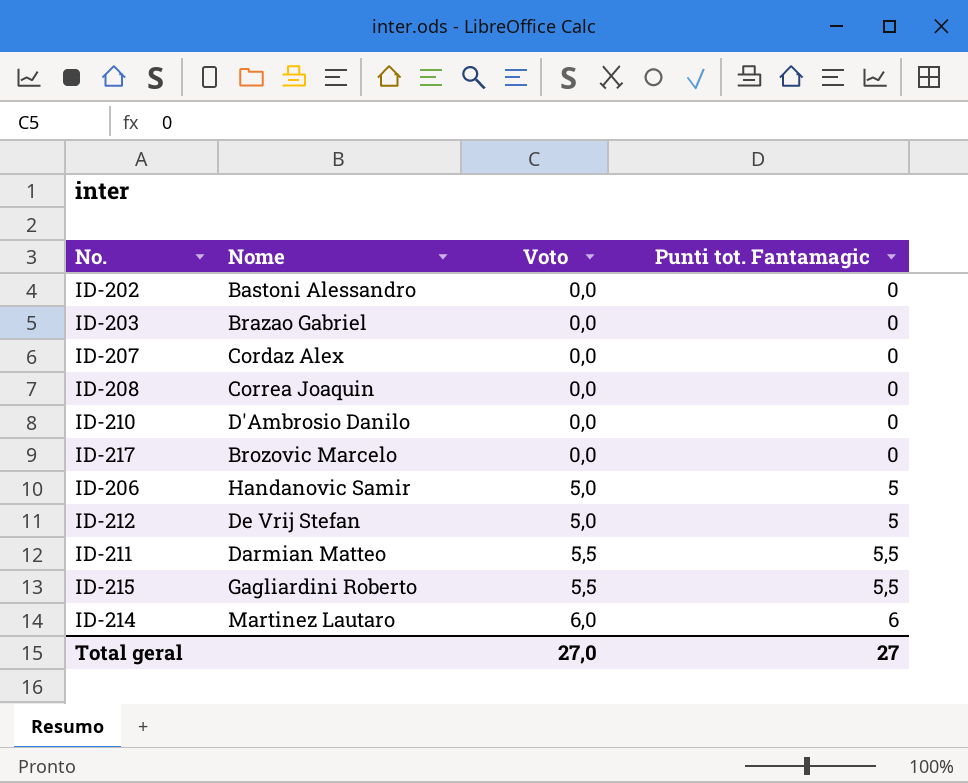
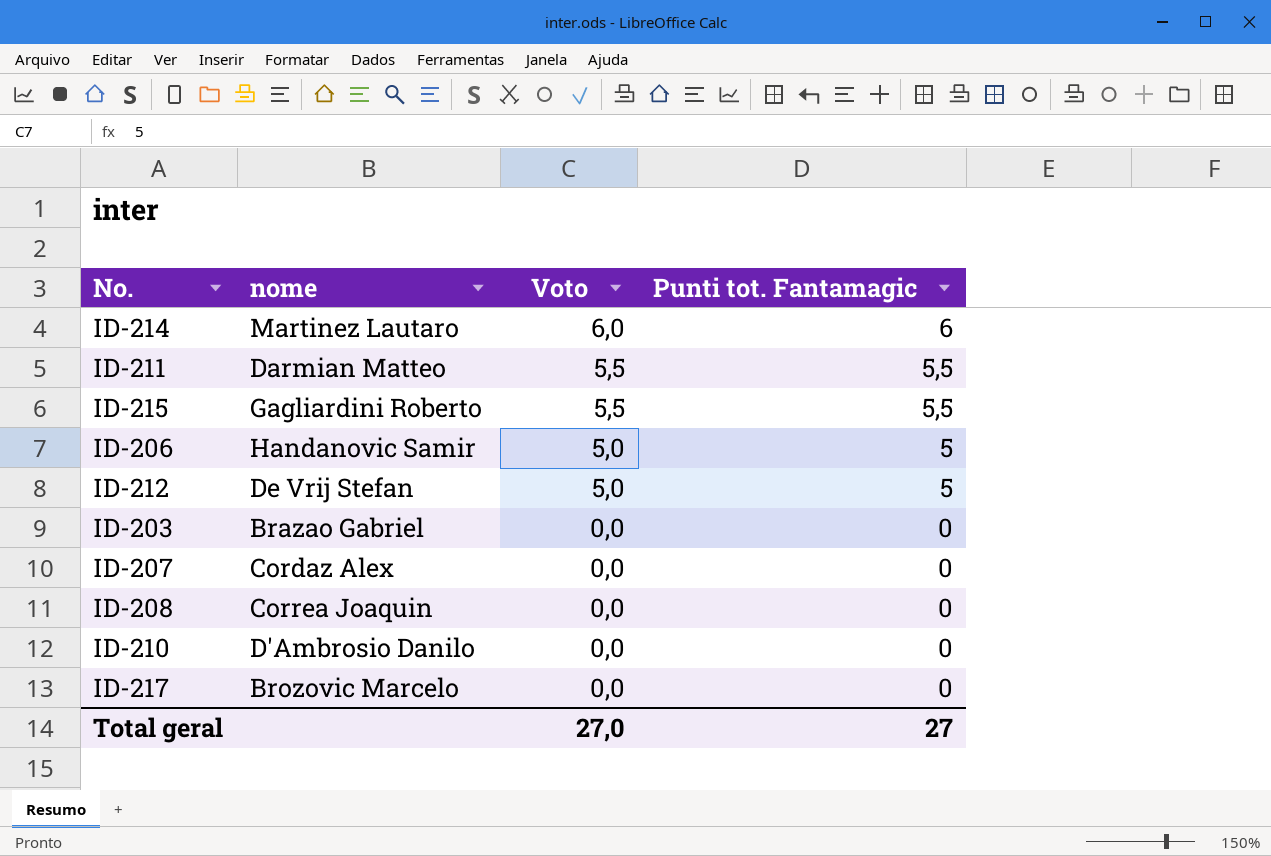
row order: Voto ascending -> Voto descending
column name: Nome -> nome
row ID-202: Bastoni Alessandro | 0,0 | 0 -> none

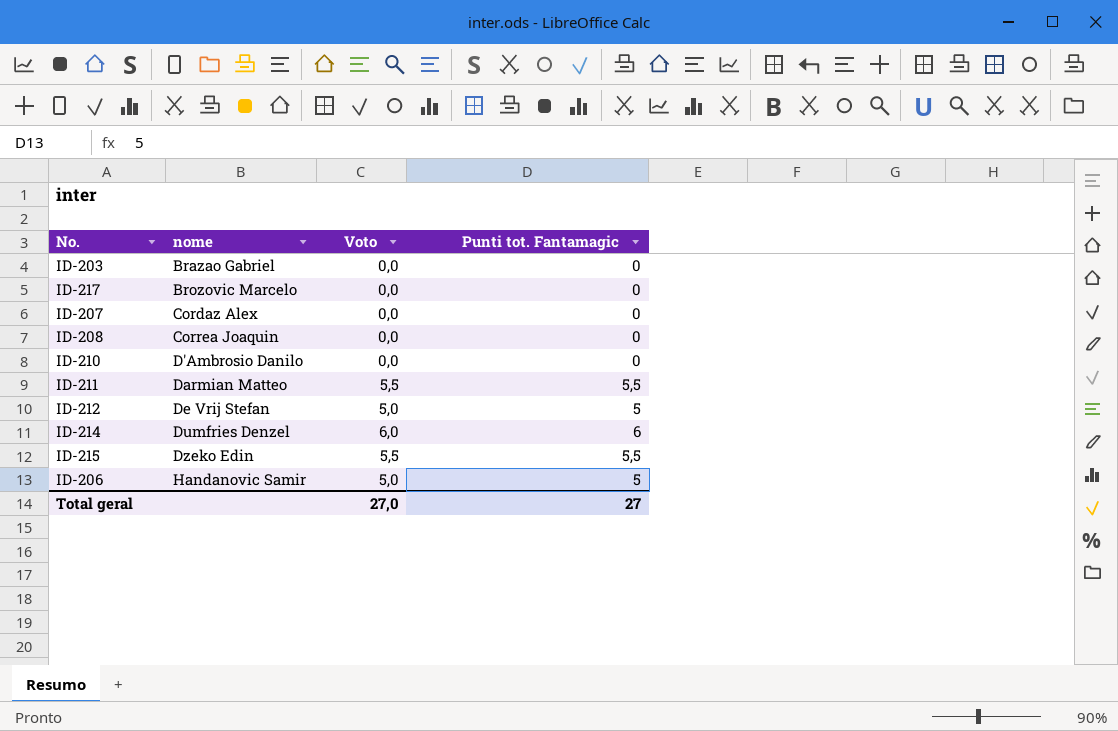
row order: Voto descending -> nome ascending
ID-214 | nome: Martinez Lautaro -> Dumfries Denzel
ID-215 | nome: Gagliardini Roberto -> Dzeko Edin

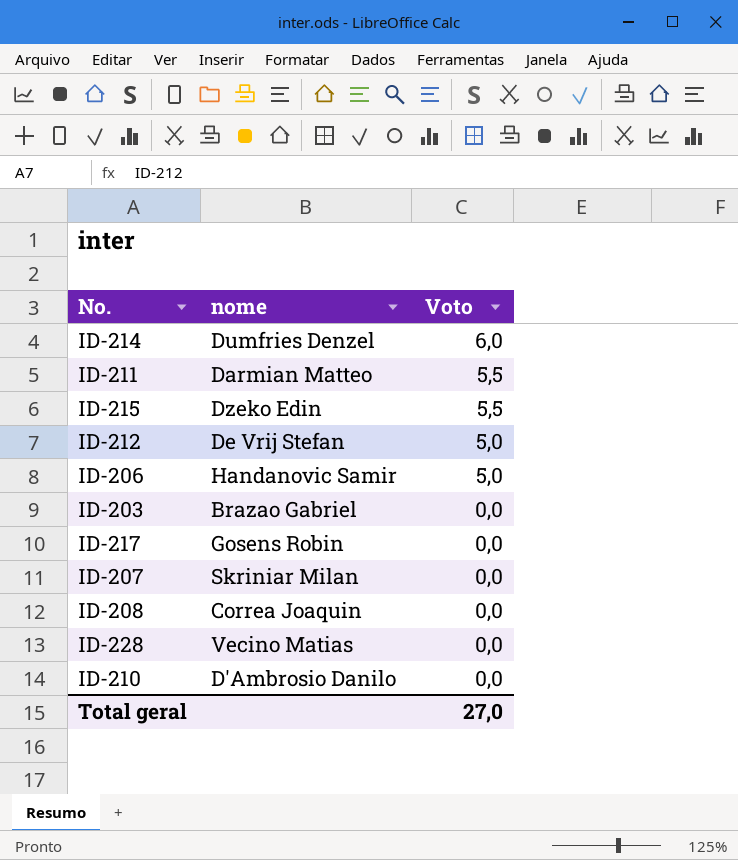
row order: nome ascending -> Voto descending
column Punti tot. Fantamagic | position: 4 -> none
ID-217 | nome: Brozovic Marcelo -> Gosens Robin
ID-207 | nome: Cordaz Alex -> Skriniar Milan
row ID-228: none -> Vecino Matias | 0,0

